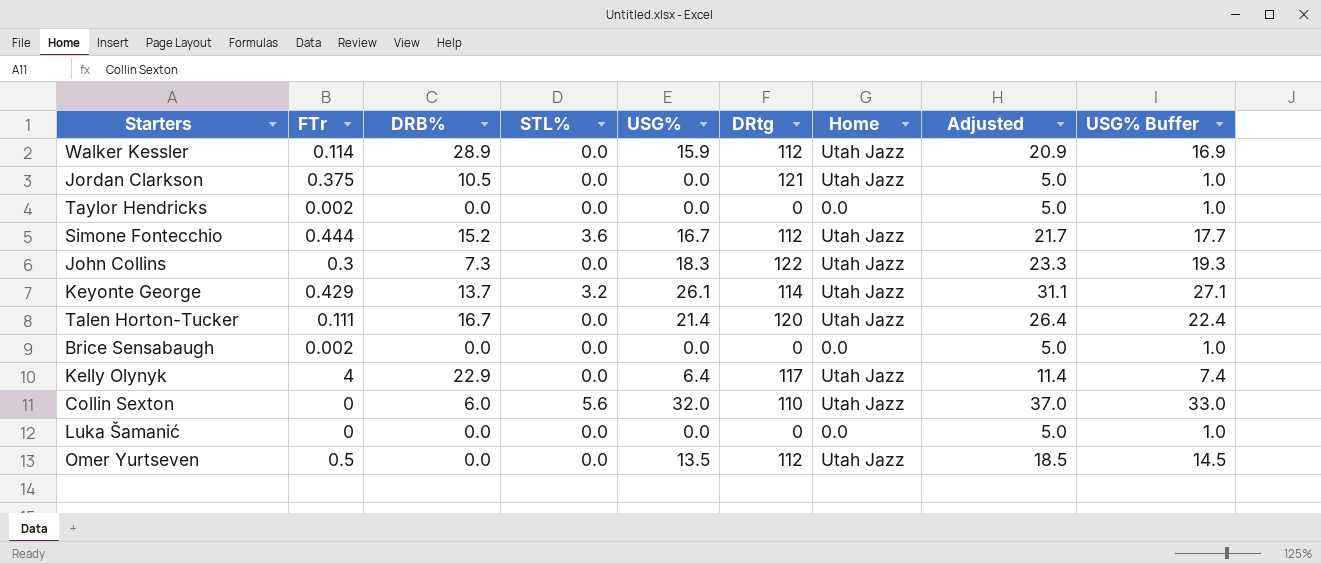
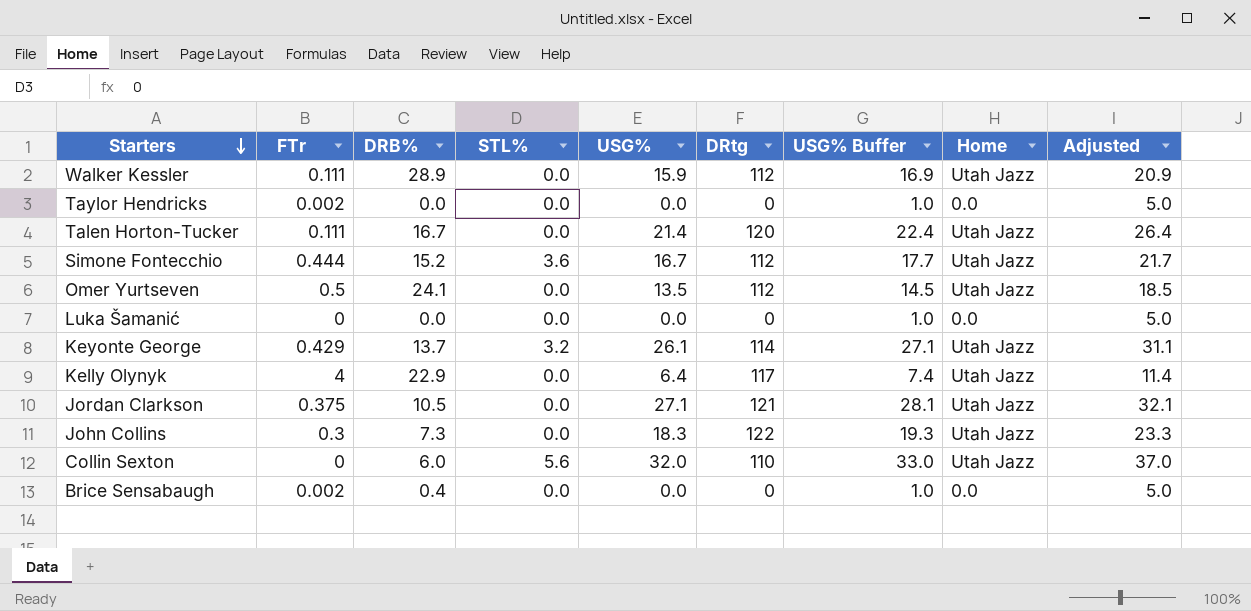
row order: none -> Starters descending
column USG% Buffer | position: 9 -> 7
Walker Kessler | FTr: 0.114 -> 0.111
Omer Yurtseven | DRB%: 0.0 -> 24.1
Jordan Clarkson | USG%: 0.0 -> 27.1
Jordan Clarkson | USG% Buffer: 1.0 -> 28.1
Jordan Clarkson | Adjusted: 5.0 -> 32.1
Brice Sensabaugh | DRB%: 0.0 -> 0.4

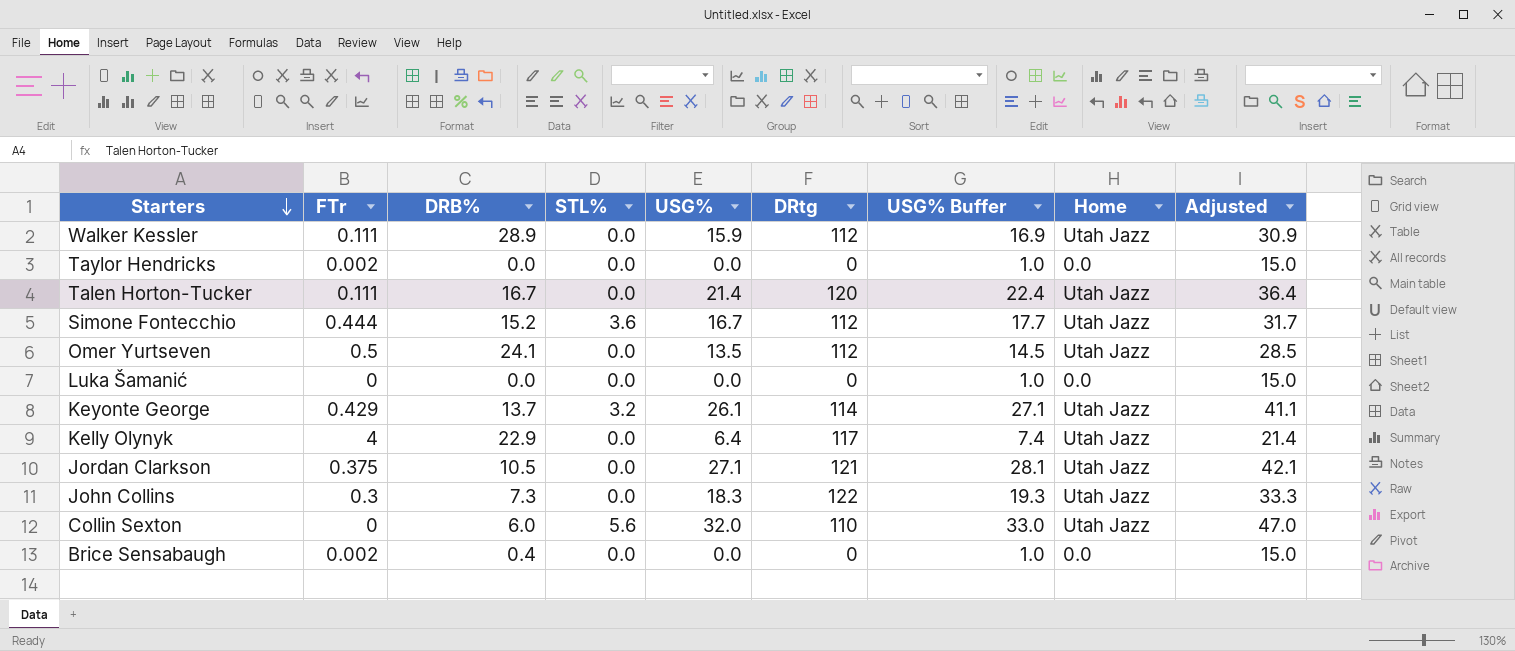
column Adjusted | formula: [USG%] + 5 -> [USG%] + 15

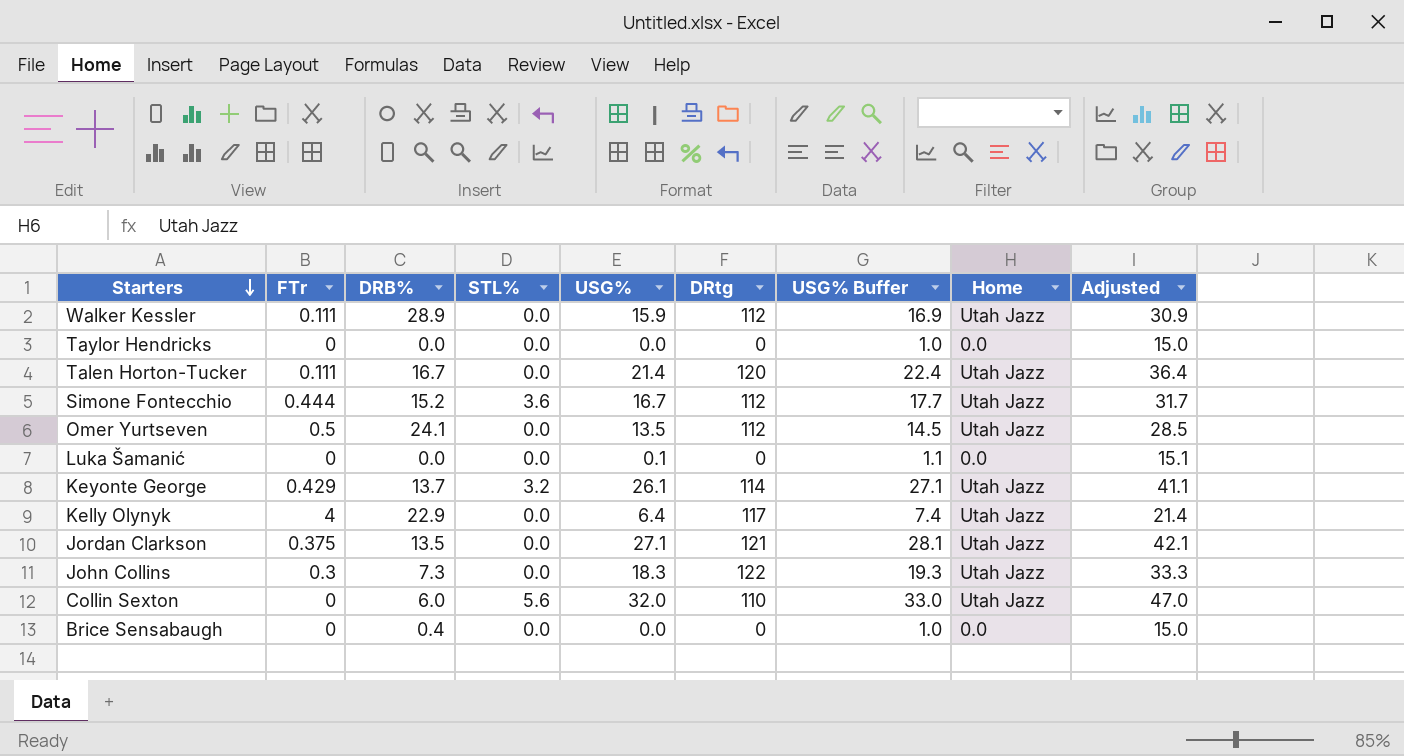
Taylor Hendricks | FTr: 0.002 -> 0
Luka Šamanić | USG%: 0.0 -> 0.1
Luka Šamanić | USG% Buffer: 1.0 -> 1.1
Luka Šamanić | Adjusted: 15.0 -> 15.1
Jordan Clarkson | DRB%: 10.5 -> 13.5
Brice Sensabaugh | FTr: 0.002 -> 0

